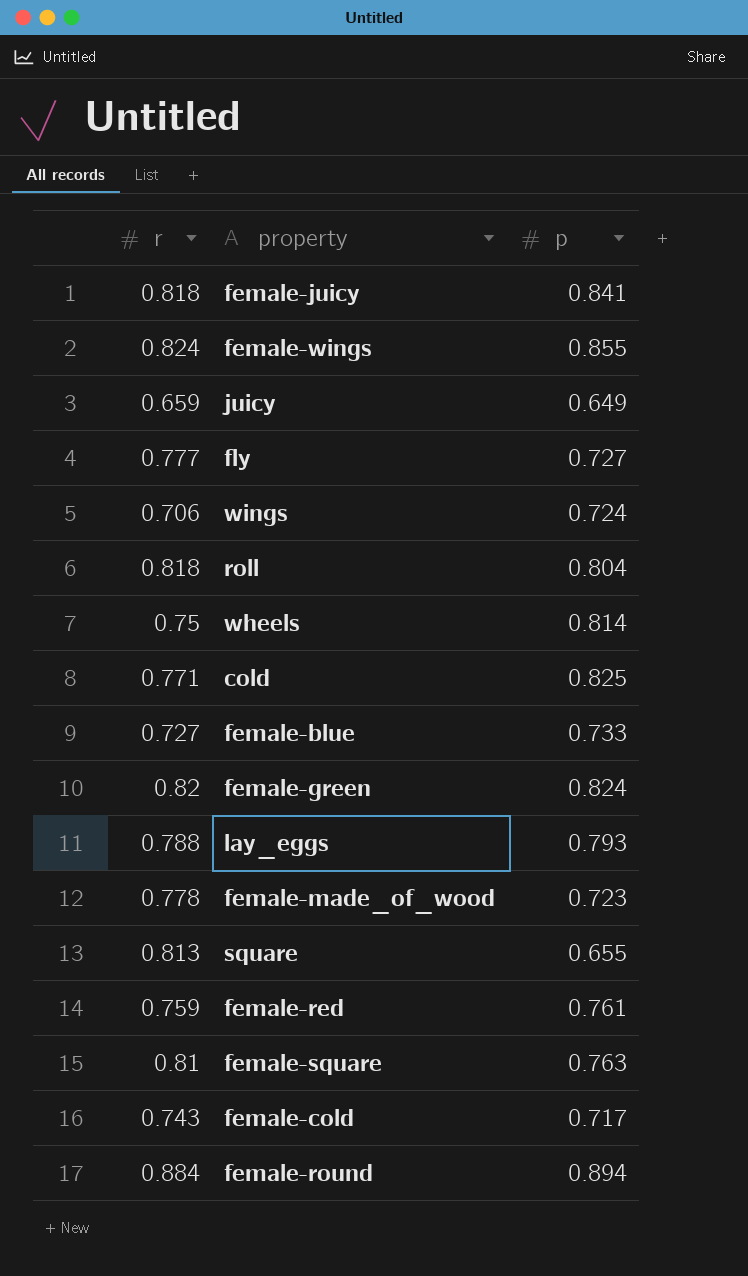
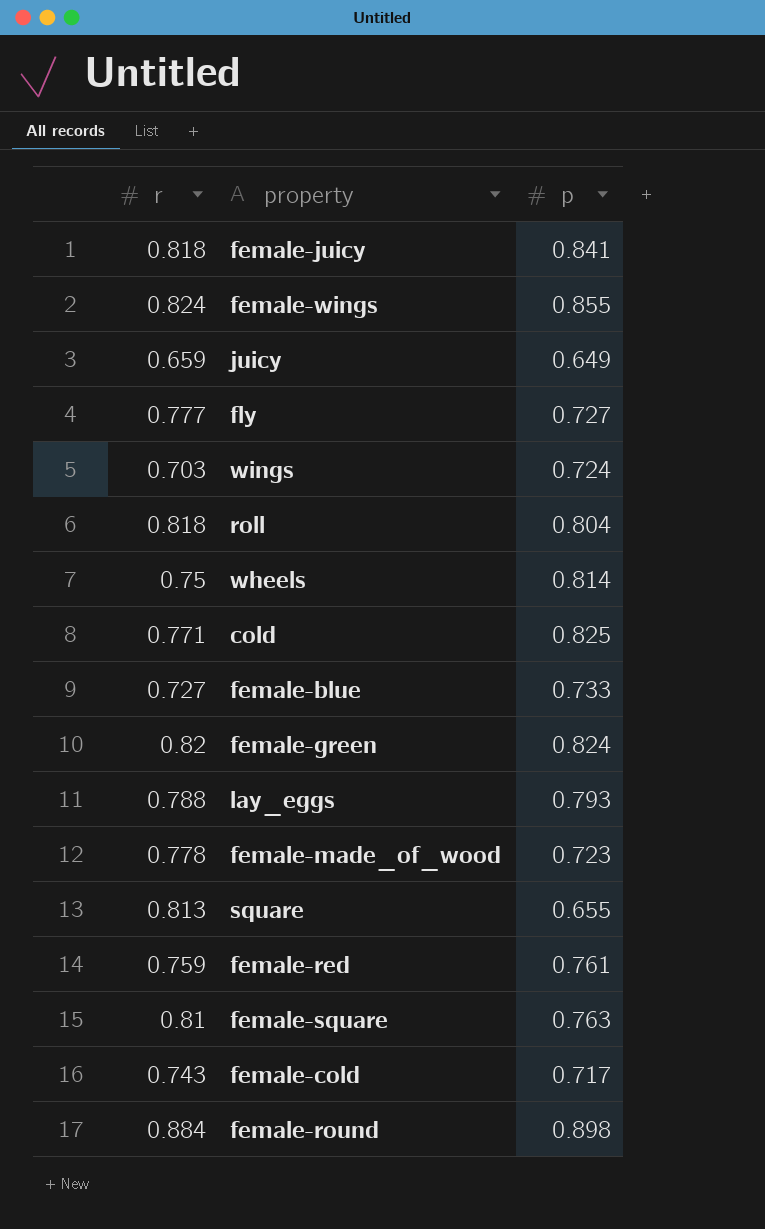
wings | r: 0.706 -> 0.703
female-round | p: 0.894 -> 0.898

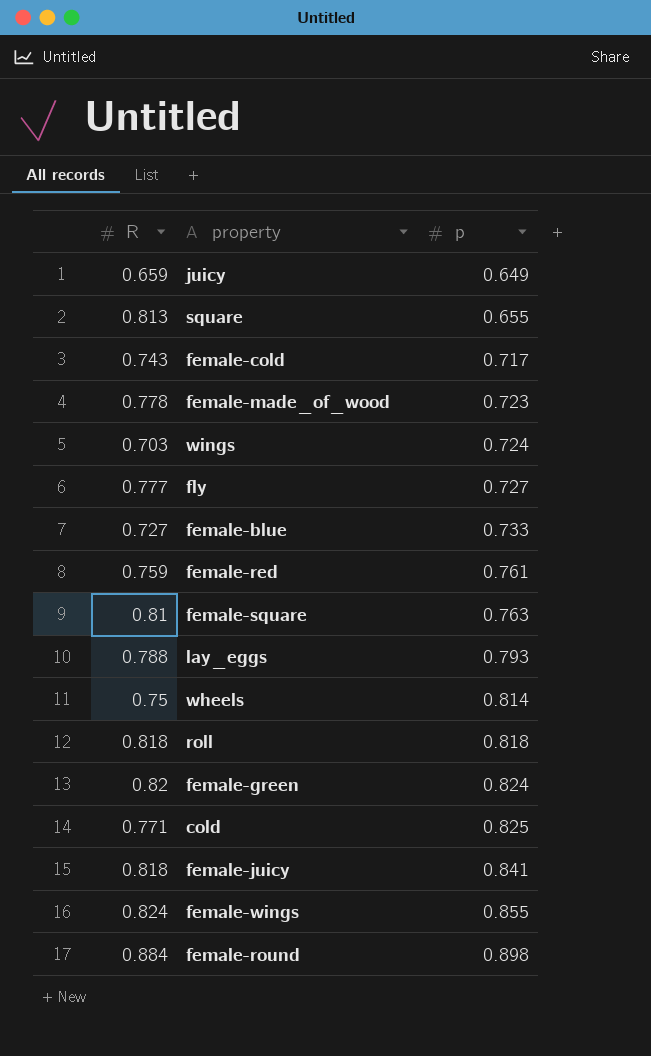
row order: none -> p ascending
column name: r -> R
roll | p: 0.804 -> 0.818

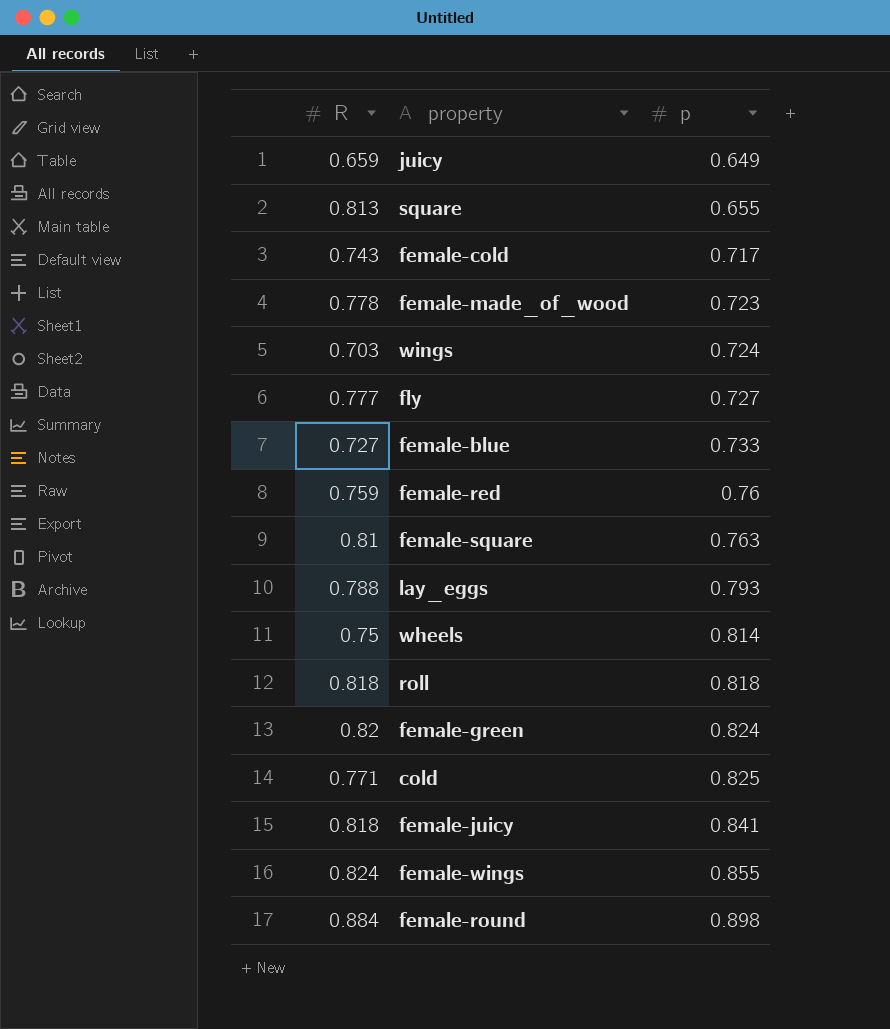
female-red | p: 0.761 -> 0.76

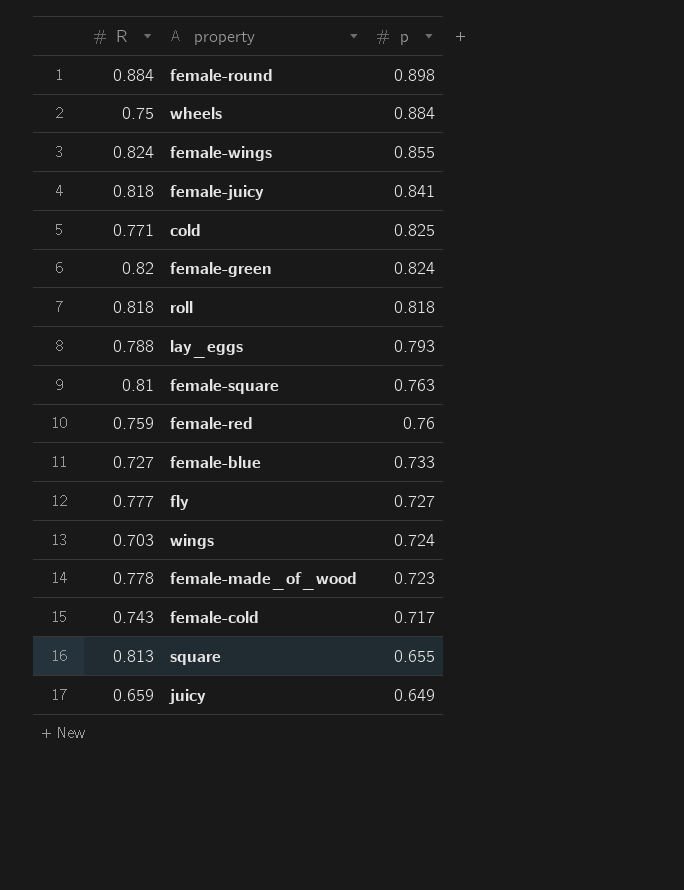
row order: p ascending -> p descending
wheels | p: 0.814 -> 0.884

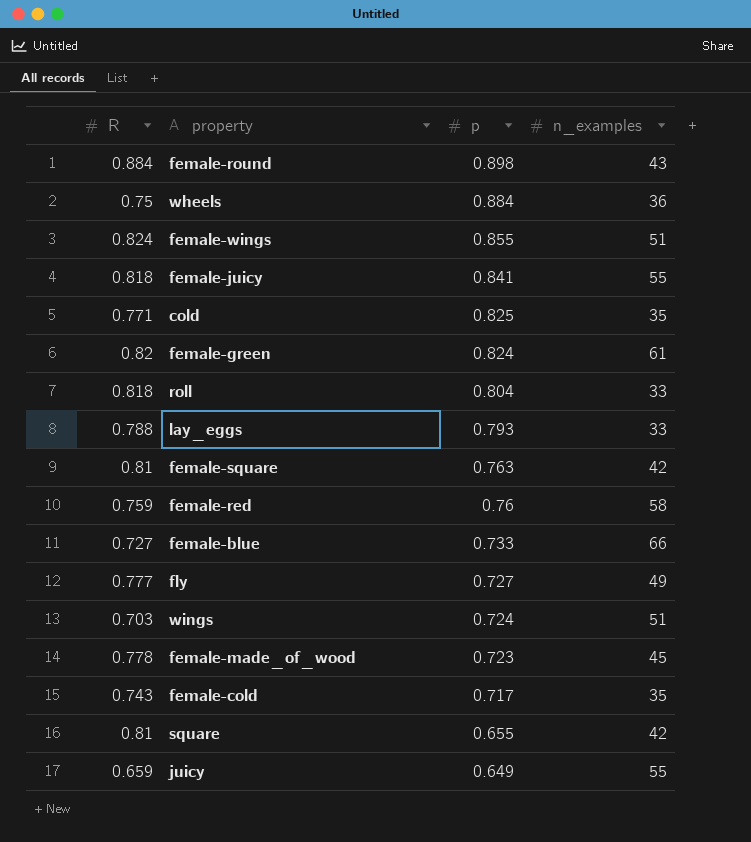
column n_examples | position: none -> 4
roll | p: 0.818 -> 0.804
square | R: 0.813 -> 0.81

